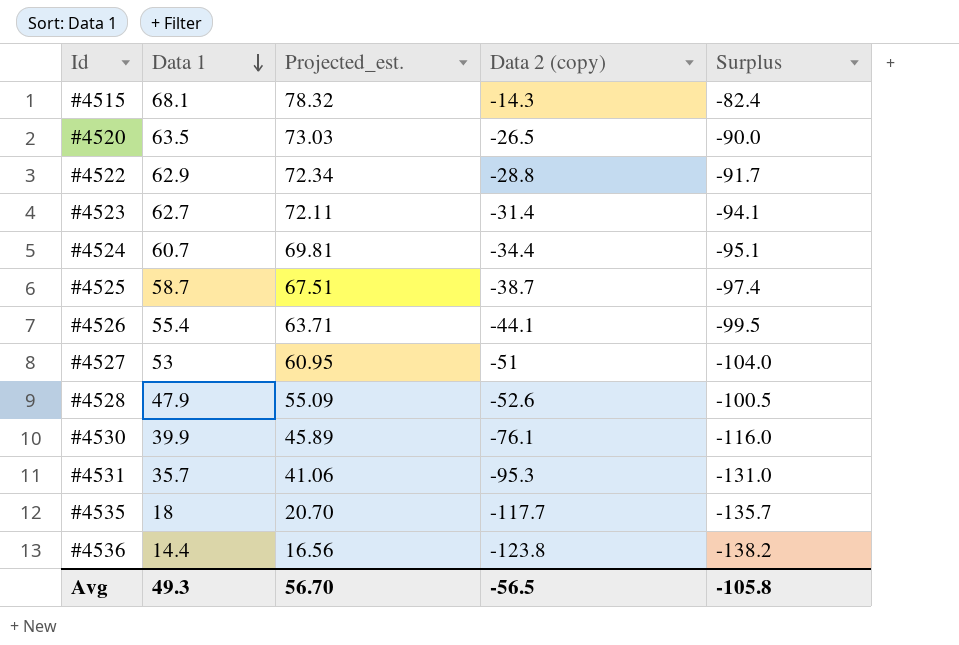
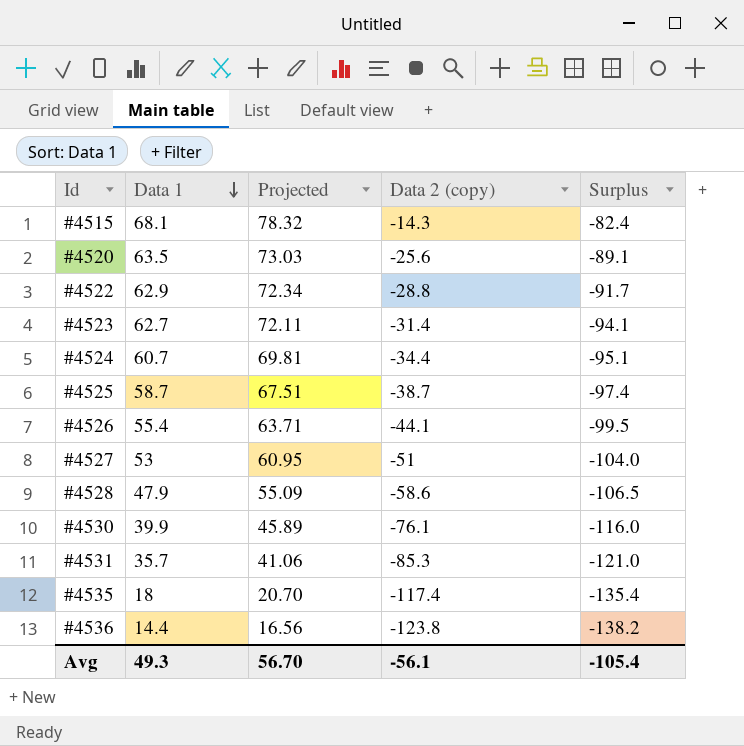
column name: Projected_est. -> Projected
#4520 | Data 2 (copy): -26.5 -> -25.6
#4520 | Surplus: -90.0 -> -89.1
#4528 | Data 2 (copy): -52.6 -> -58.6
#4528 | Surplus: -100.5 -> -106.5
#4531 | Data 2 (copy): -95.3 -> -85.3
#4531 | Surplus: -131.0 -> -121.0
#4535 | Data 2 (copy): -117.7 -> -117.4
#4535 | Surplus: -135.7 -> -135.4
Avg | Data 2 (copy): -56.5 -> -56.1
Avg | Surplus: -105.8 -> -105.4

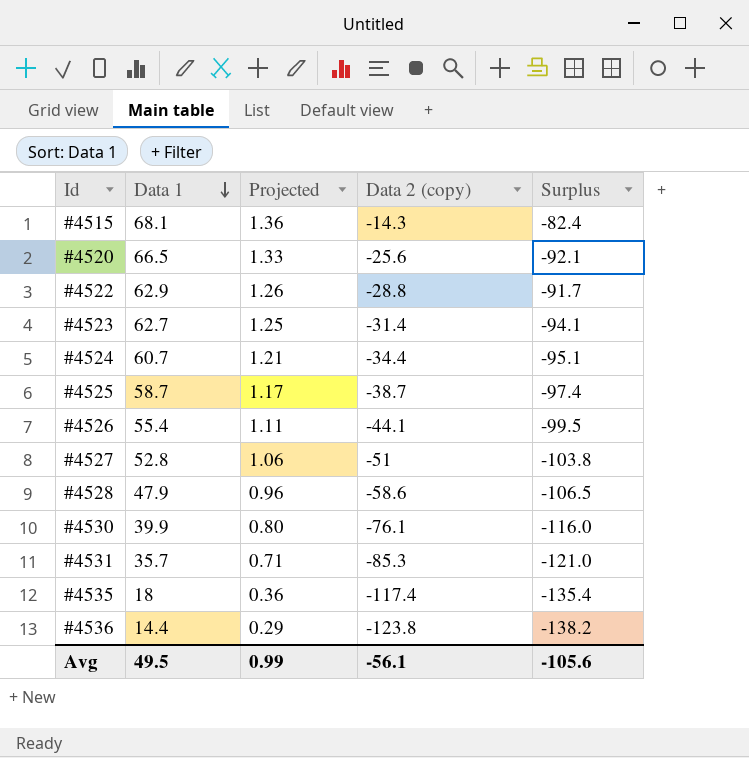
column Projected | formula: [Data 1] * 1.15 -> [Data 1] * 0.02
#4520 | Data 1: 63.5 -> 66.5
#4520 | Surplus: -89.1 -> -92.1
#4527 | Data 1: 53 -> 52.8
#4527 | Surplus: -104.0 -> -103.8
Avg | Data 1: 49.3 -> 49.5
Avg | Projected: 56.70 -> 0.99
Avg | Surplus: -105.4 -> -105.6

